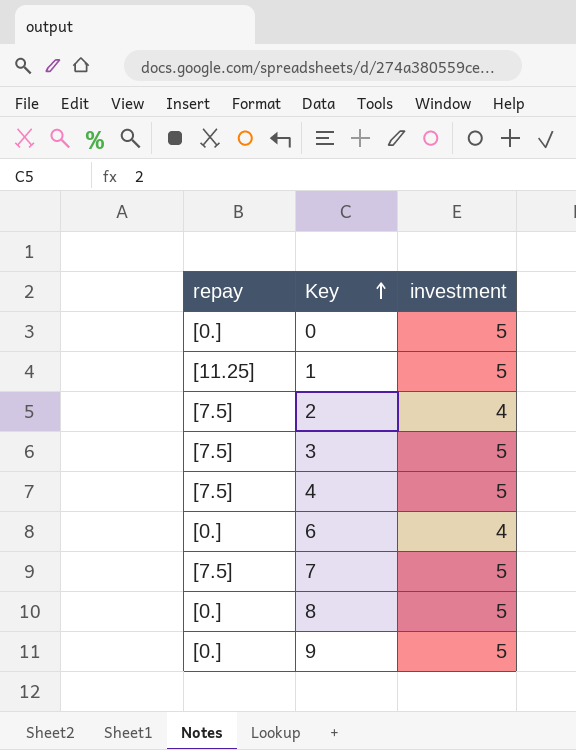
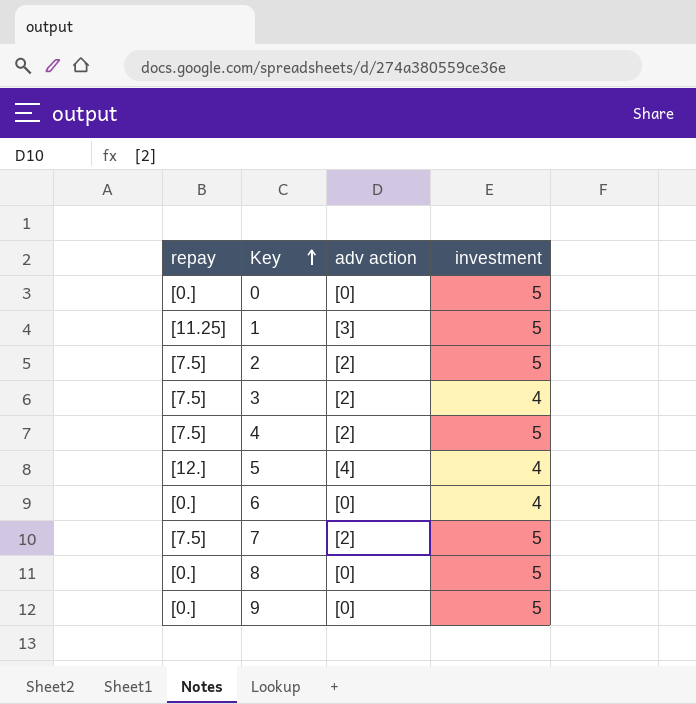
column adv action | position: none -> 3
2 | investment: 4 -> 5
3 | investment: 5 -> 4
row 5: none -> [12.] | [4] | 4

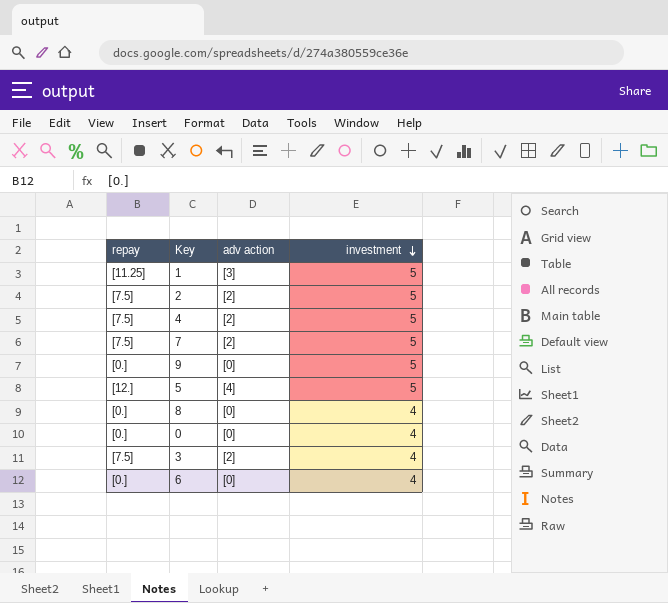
row order: Key ascending -> investment descending
5 | investment: 4 -> 5
8 | investment: 5 -> 4
0 | investment: 5 -> 4

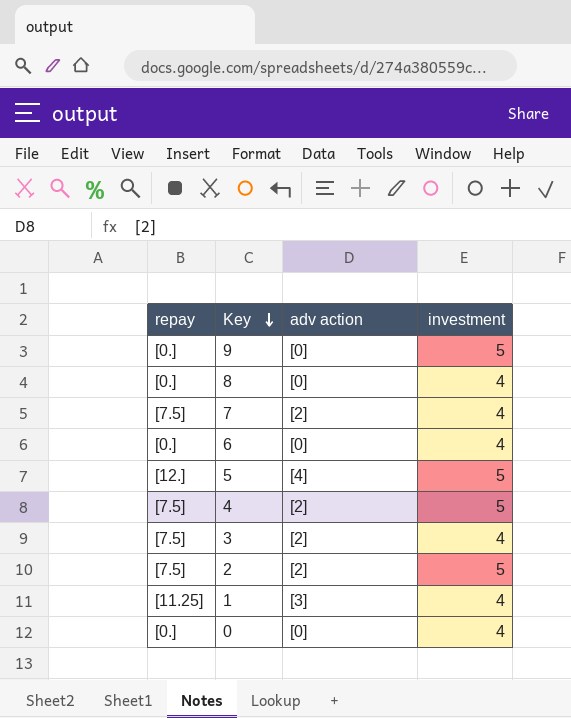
row order: investment descending -> Key descending
7 | investment: 5 -> 4
1 | investment: 5 -> 4

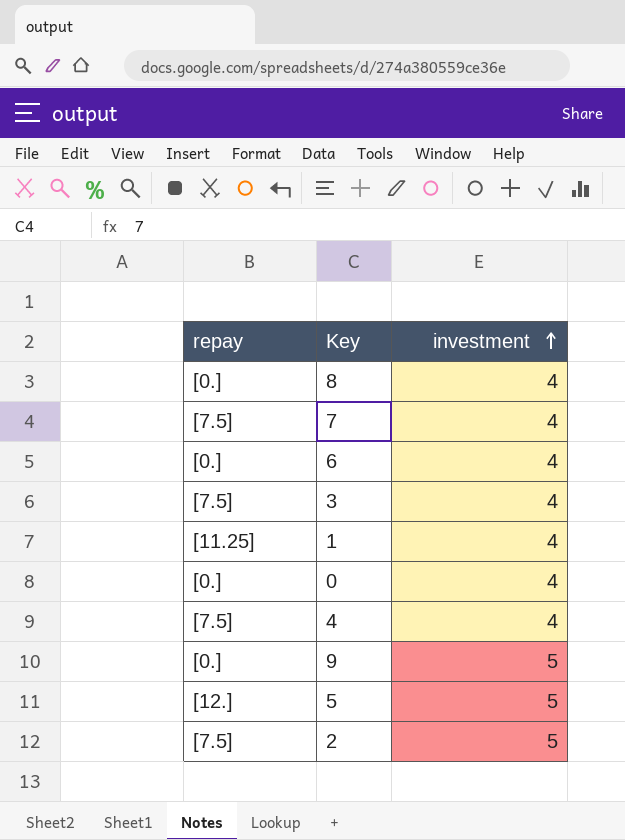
row order: Key descending -> investment ascending
column adv action | position: 3 -> none
4 | investment: 5 -> 4

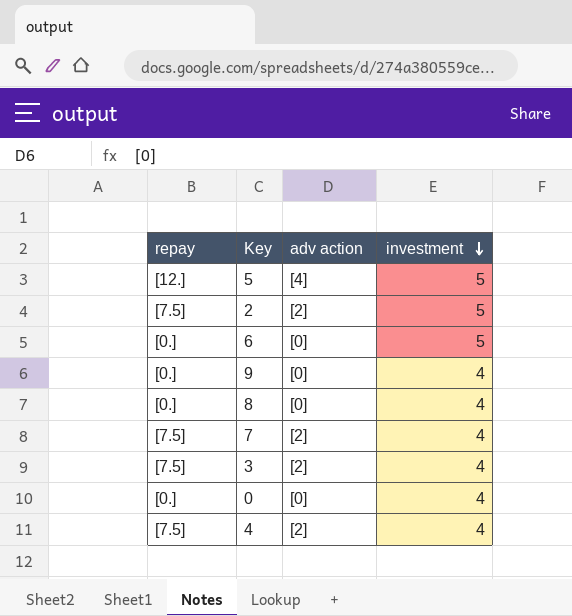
row order: investment ascending -> investment descending
column adv action | position: none -> 3
row 1: [11.25] | 4 -> none
6 | investment: 4 -> 5
9 | investment: 5 -> 4

